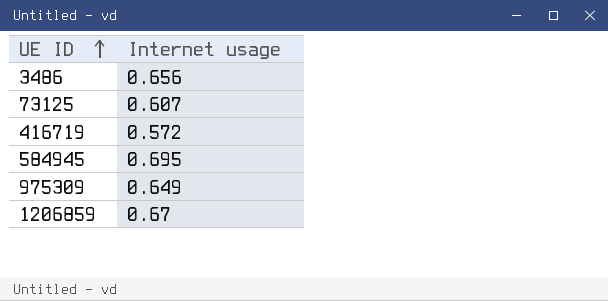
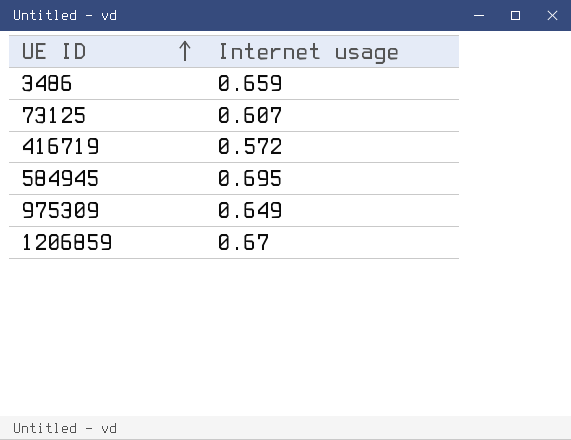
3486 | Internet usage: 0.656 -> 0.659

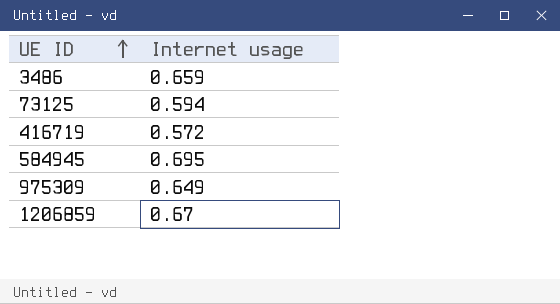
73125 | Internet usage: 0.607 -> 0.594

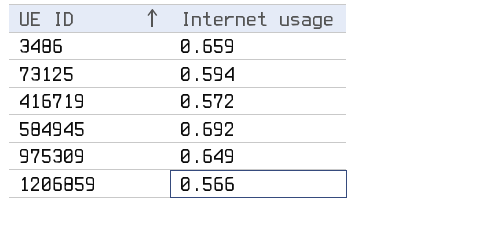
584945 | Internet usage: 0.695 -> 0.692
1206859 | Internet usage: 0.67 -> 0.566

